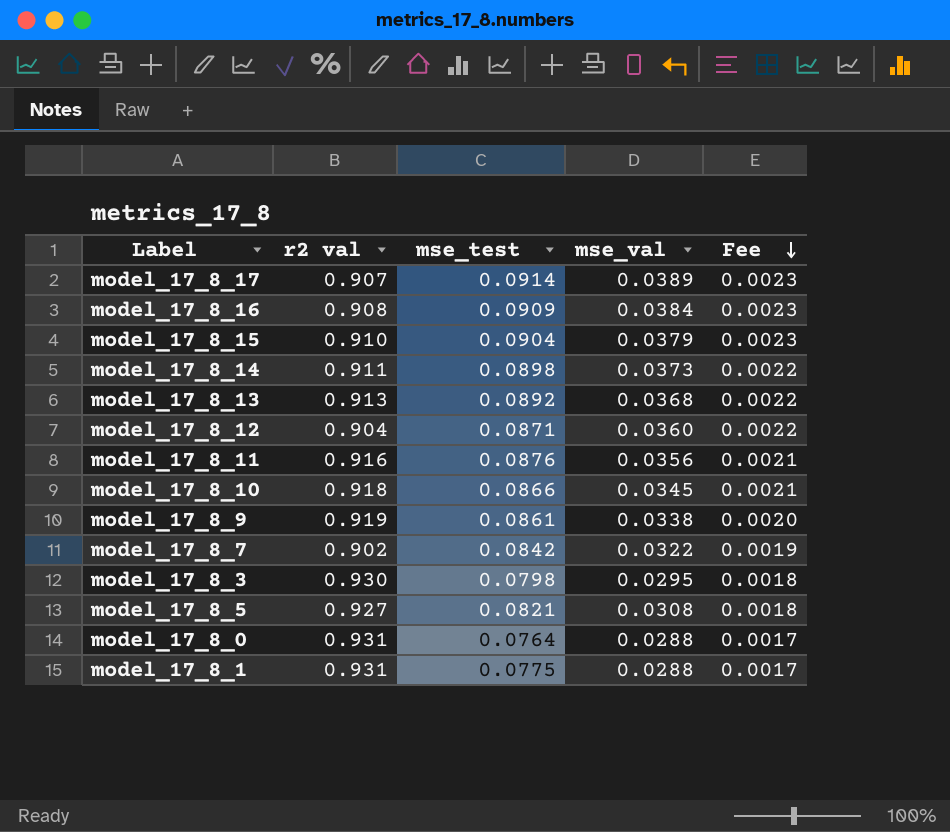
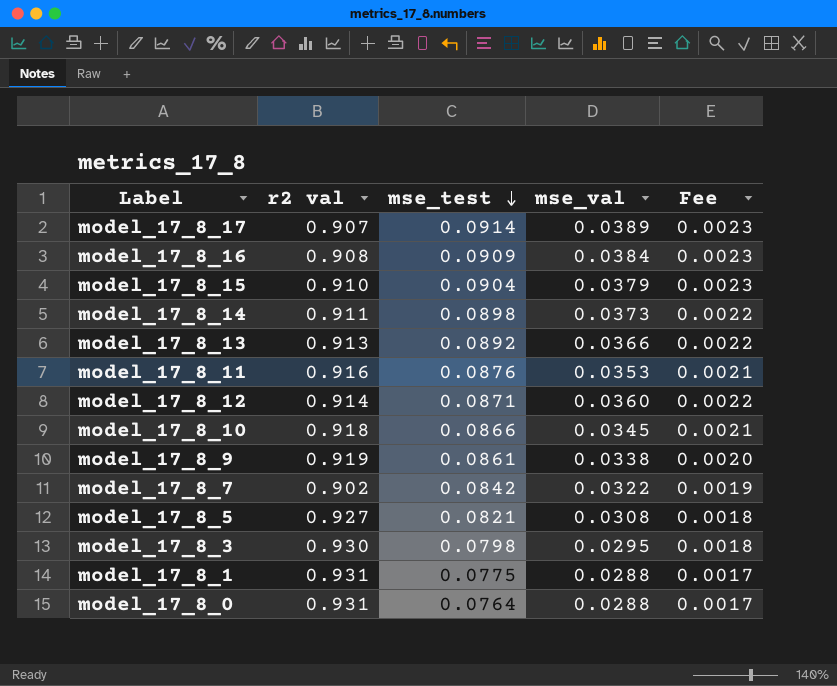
row order: Fee descending -> mse_test descending
model_17_8_13 | mse_val: 0.0368 -> 0.0366
model_17_8_11 | mse_val: 0.0356 -> 0.0353
model_17_8_12 | r2 val: 0.904 -> 0.914

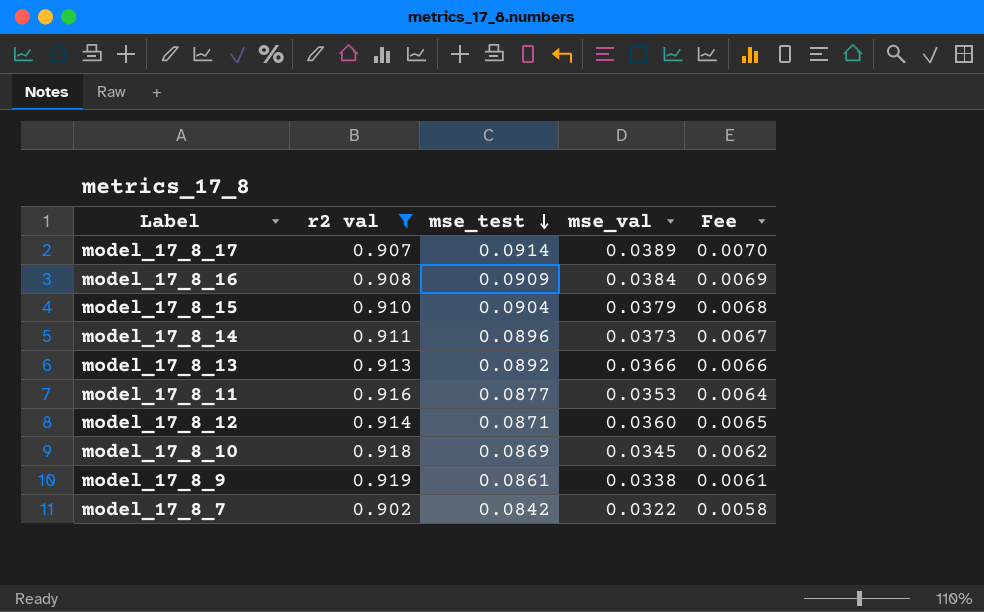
filter: none -> r2 val <= 0.919
column Fee | formula: [mse_val] * 0.06 -> [mse_val] * 0.18
model_17_8_14 | mse_test: 0.0898 -> 0.0896
model_17_8_11 | mse_test: 0.0876 -> 0.0877
model_17_8_10 | mse_test: 0.0866 -> 0.0869

